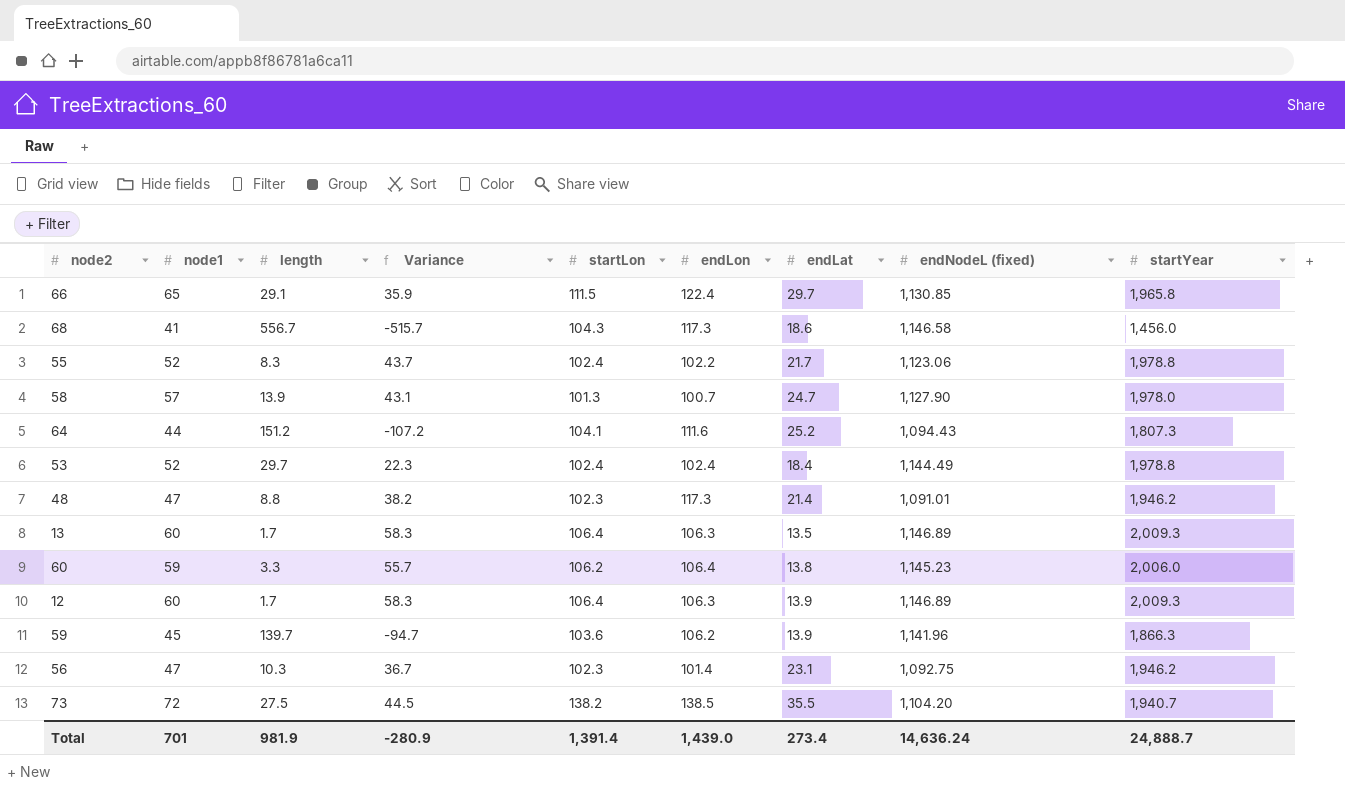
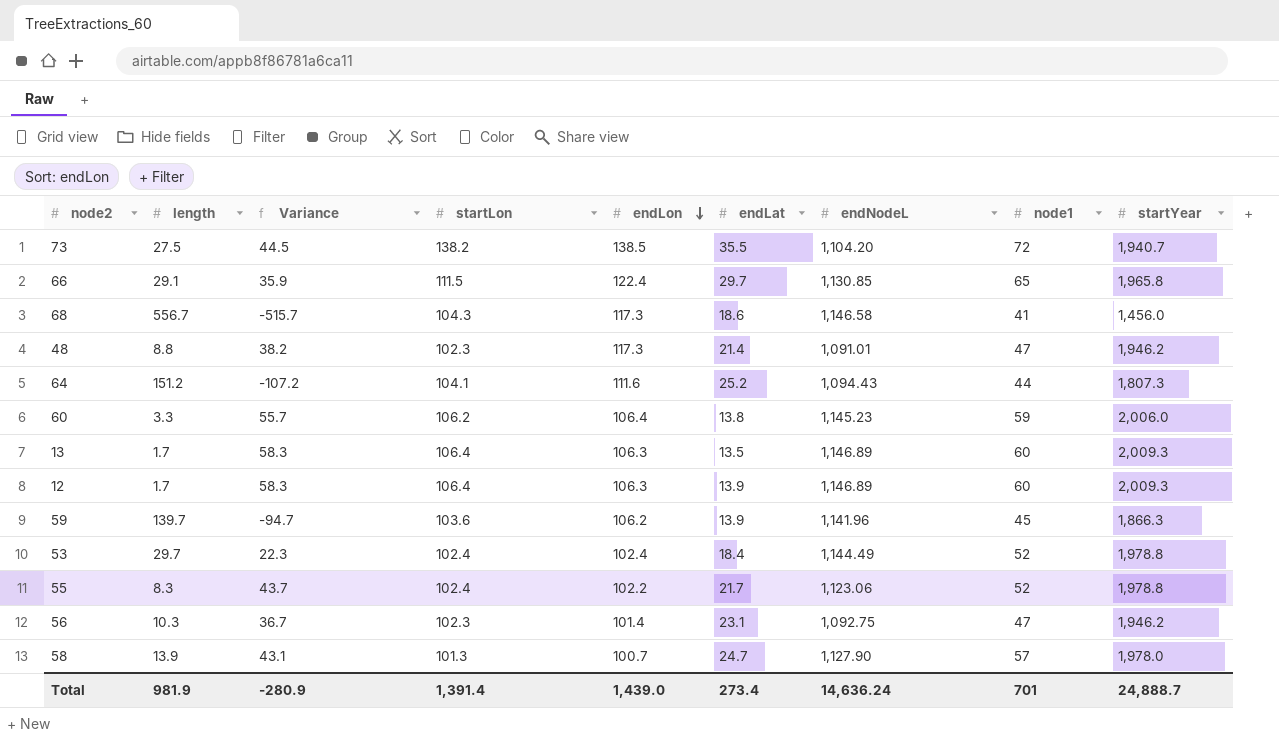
row order: none -> endLon descending
column name: endNodeL (fixed) -> endNodeL
column node1 | position: 2 -> 8

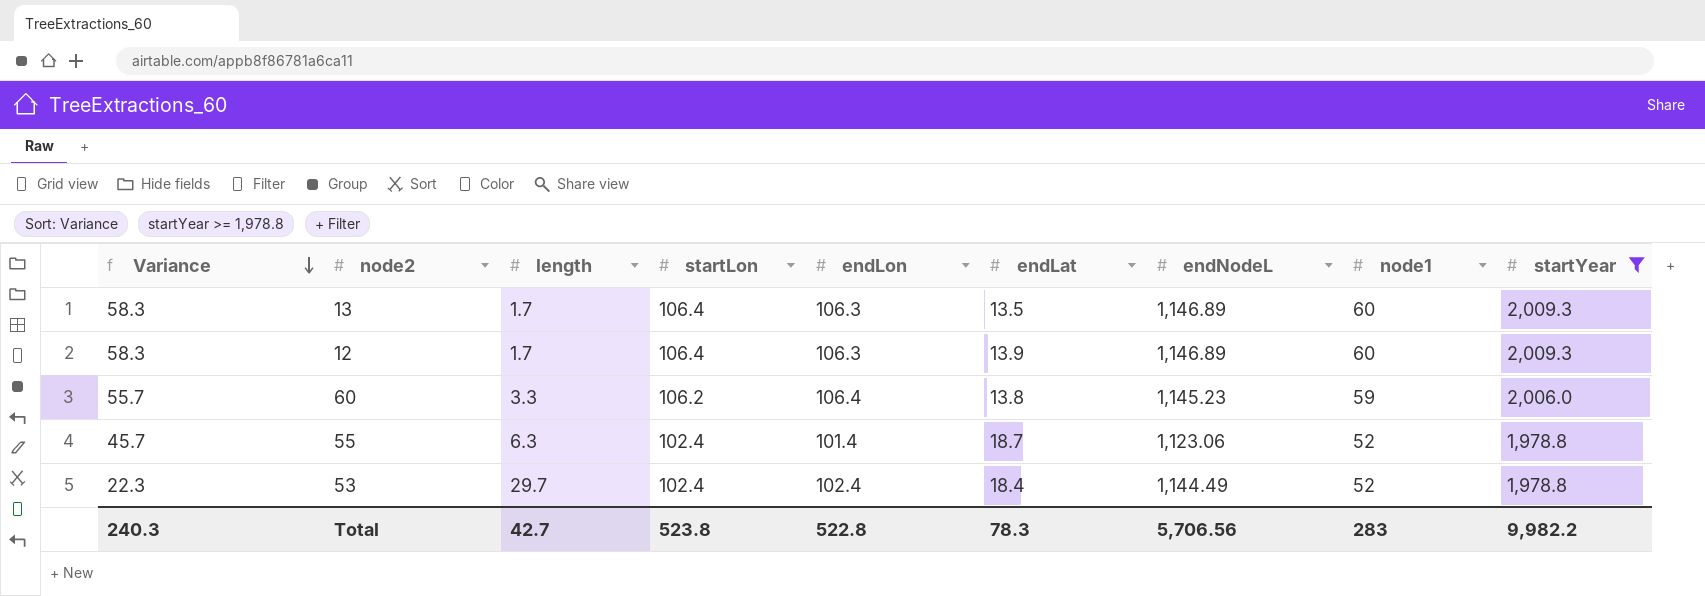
filter: none -> startYear >= 1,978.8
row order: endLon descending -> Variance descending
column Variance | position: 3 -> 1
55 | Variance: 43.7 -> 45.7
55 | length: 8.3 -> 6.3
55 | endLon: 102.2 -> 101.4
55 | endLat: 21.7 -> 18.7
Total | Variance: -280.9 -> 240.3
Total | length: 981.9 -> 42.7
Total | startLon: 1,391.4 -> 523.8
Total | endLon: 1,439.0 -> 522.8
Total | endLat: 273.4 -> 78.3
Total | endNodeL: 14,636.24 -> 5,706.56
Total | node1: 701 -> 283
Total | startYear: 24,888.7 -> 9,982.2

